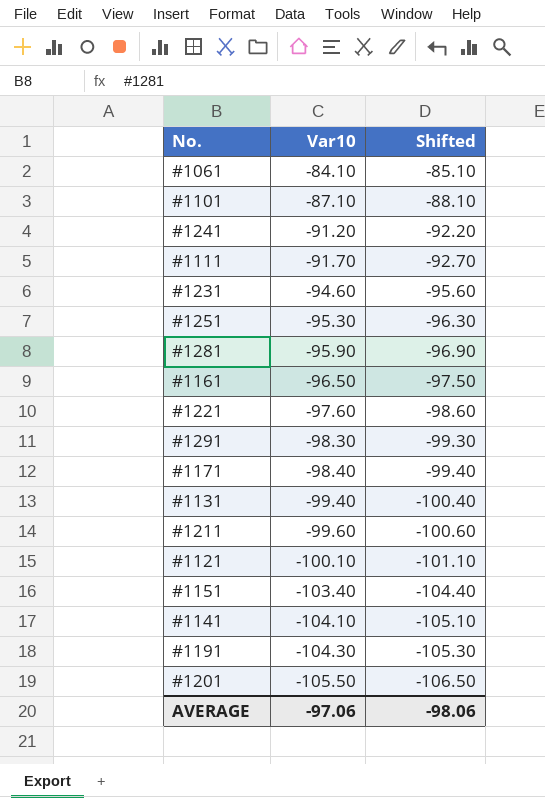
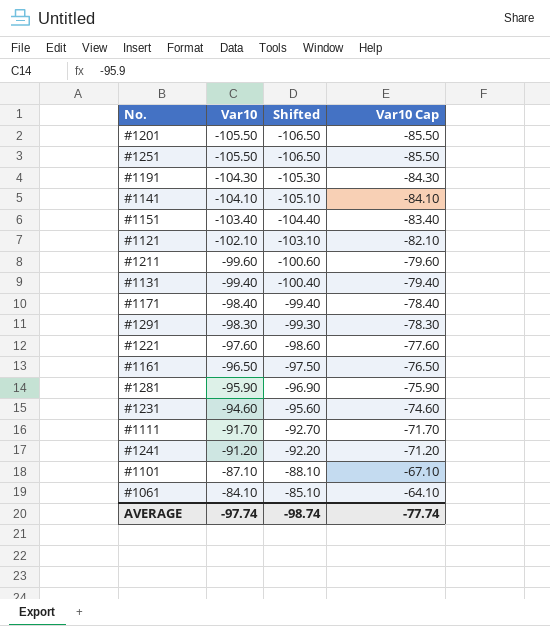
row order: Var10 descending -> Var10 ascending
column Var10 Cap | formula: none -> [Var10] + 20
#1251 | Var10: -95.30 -> -105.50
#1251 | Shifted: -96.30 -> -106.50
#1121 | Var10: -100.10 -> -102.10
#1121 | Shifted: -101.10 -> -103.10
AVERAGE | Var10: -97.06 -> -97.74
AVERAGE | Shifted: -98.06 -> -98.74

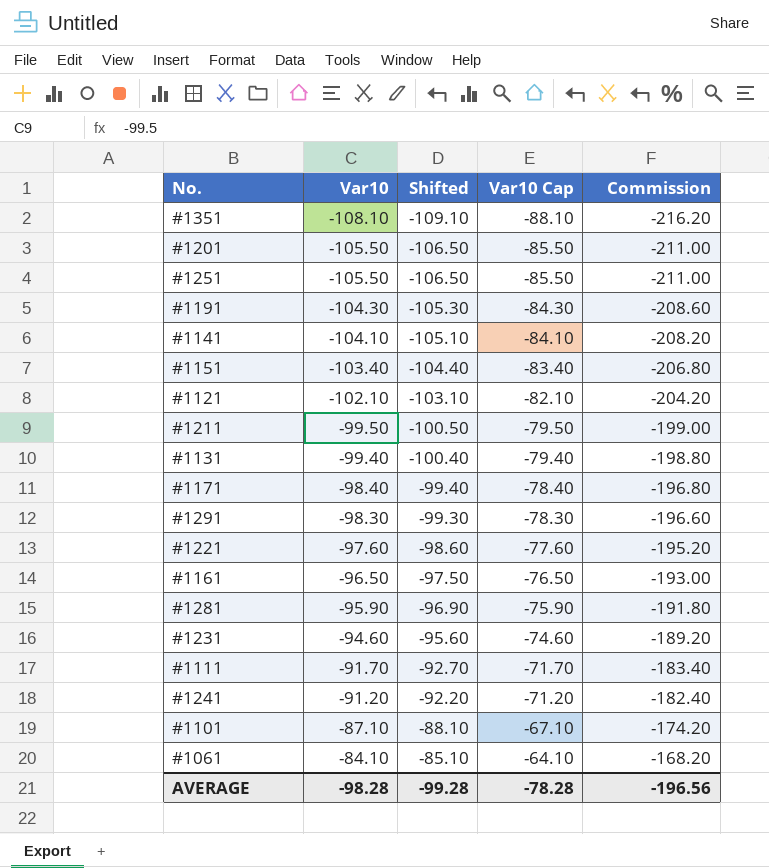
column Commission | formula: none -> [Var10] * 2
row #1351: none -> -108.10 | -109.10 | -88.10 | -216.20
#1211 | Var10: -99.60 -> -99.50
#1211 | Shifted: -100.60 -> -100.50
#1211 | Var10 Cap: -79.60 -> -79.50
AVERAGE | Var10: -97.74 -> -98.28
AVERAGE | Shifted: -98.74 -> -99.28
AVERAGE | Var10 Cap: -77.74 -> -78.28

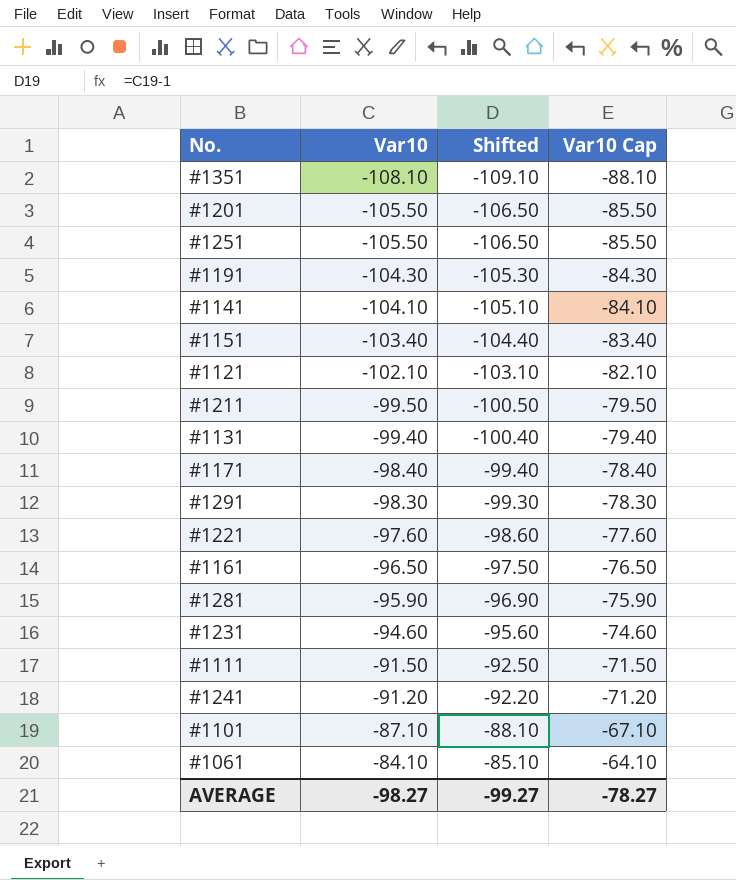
column Commission | formula: [Var10] * 2 -> none
#1111 | Var10: -91.70 -> -91.50
#1111 | Shifted: -92.70 -> -92.50
#1111 | Var10 Cap: -71.70 -> -71.50
AVERAGE | Var10: -98.28 -> -98.27
AVERAGE | Shifted: -99.28 -> -99.27
AVERAGE | Var10 Cap: -78.28 -> -78.27

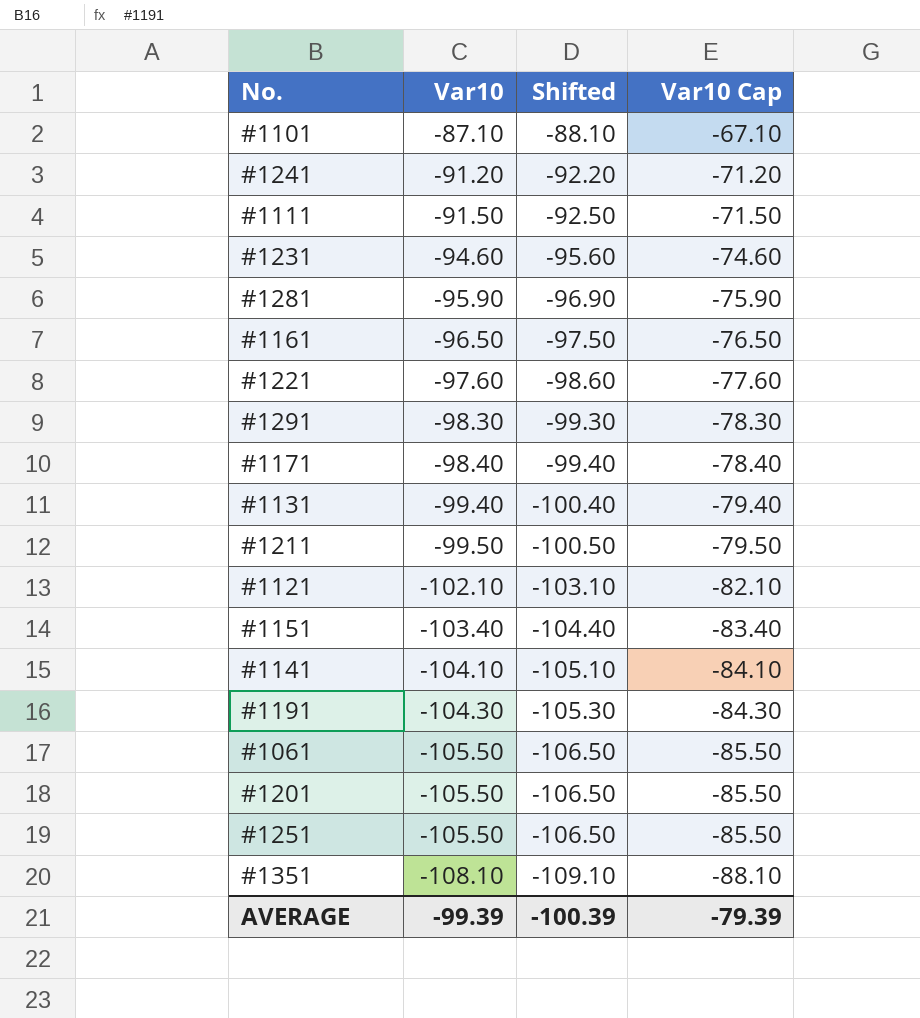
row order: Var10 ascending -> Var10 descending
#1061 | Var10: -84.10 -> -105.50
#1061 | Shifted: -85.10 -> -106.50
#1061 | Var10 Cap: -64.10 -> -85.50
AVERAGE | Var10: -98.27 -> -99.39
AVERAGE | Shifted: -99.27 -> -100.39
AVERAGE | Var10 Cap: -78.27 -> -79.39

